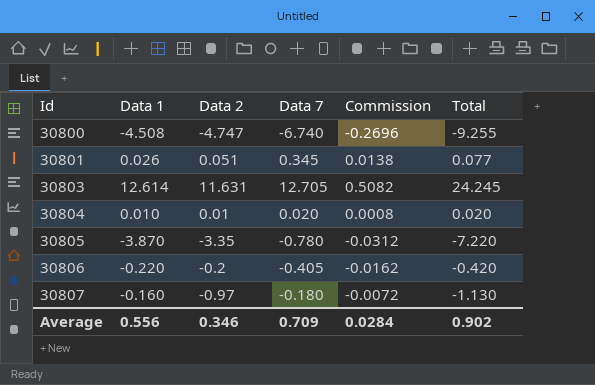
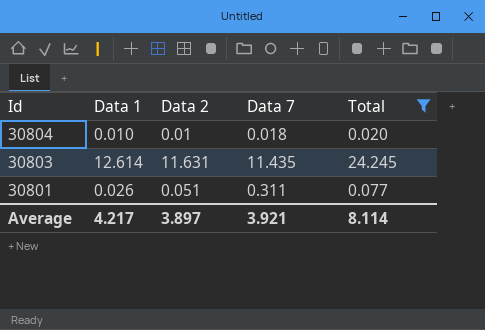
filter: none -> Total >= 0.020
row order: Id ascending -> Id descending
column Commission | formula: [Data 7] * 0.04 -> none
30804 | Data 7: 0.020 -> 0.018
30803 | Data 7: 12.705 -> 11.435
30801 | Data 7: 0.345 -> 0.311
Average | Data 1: 0.556 -> 4.217
Average | Data 2: 0.346 -> 3.897
Average | Data 7: 0.709 -> 3.921
Average | Total: 0.902 -> 8.114

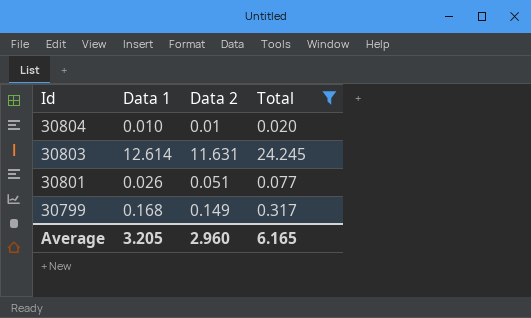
column Data 7 | position: 4 -> none
row 30799: none -> 0.168 | 0.149 | 0.317
Average | Data 1: 4.217 -> 3.205
Average | Data 2: 3.897 -> 2.960
Average | Total: 8.114 -> 6.165

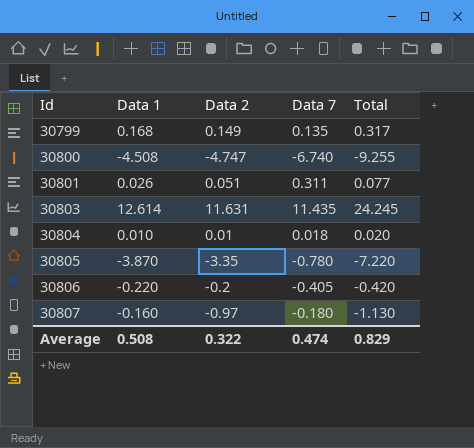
filter: Total >= 0.020 -> none
row order: Id descending -> Id ascending
column Data 7 | position: none -> 4
Average | Data 1: 3.205 -> 0.508
Average | Data 2: 2.960 -> 0.322
Average | Total: 6.165 -> 0.829

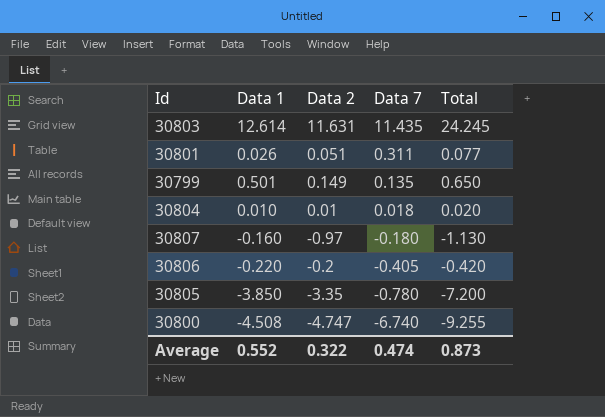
row order: Id ascending -> Data 7 descending
30799 | Data 1: 0.168 -> 0.501
30799 | Total: 0.317 -> 0.650
30805 | Data 1: -3.870 -> -3.850
30805 | Total: -7.220 -> -7.200
Average | Data 1: 0.508 -> 0.552
Average | Total: 0.829 -> 0.873

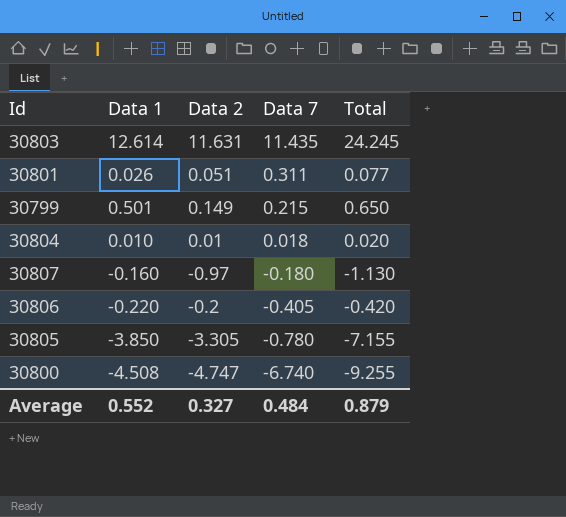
30799 | Data 7: 0.135 -> 0.215
30805 | Data 2: -3.35 -> -3.305
30805 | Total: -7.200 -> -7.155
Average | Data 2: 0.322 -> 0.327
Average | Data 7: 0.474 -> 0.484
Average | Total: 0.873 -> 0.879

